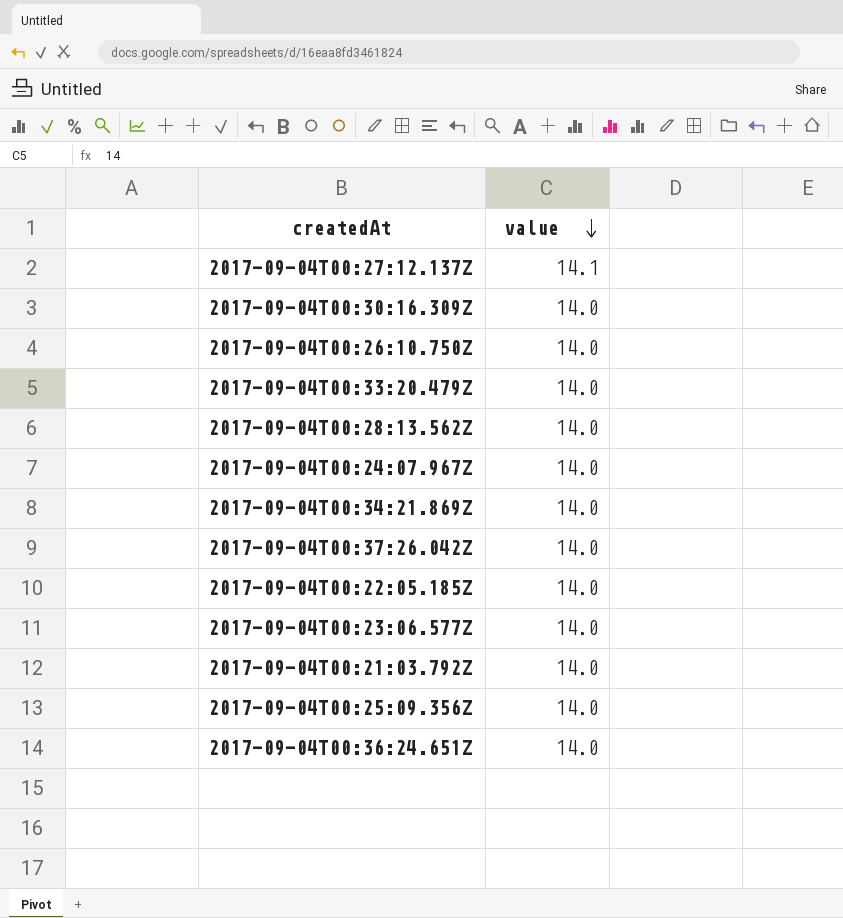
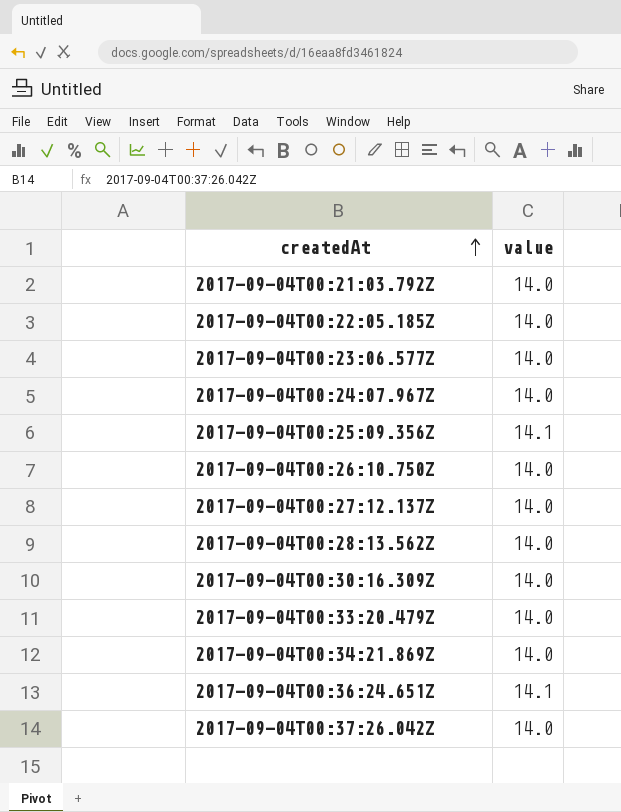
row order: value descending -> createdAt ascending
2017-09-04T00:25:09.356Z | value: 14.0 -> 14.1
2017-09-04T00:27:12.137Z | value: 14.1 -> 14.0
2017-09-04T00:36:24.651Z | value: 14.0 -> 14.1

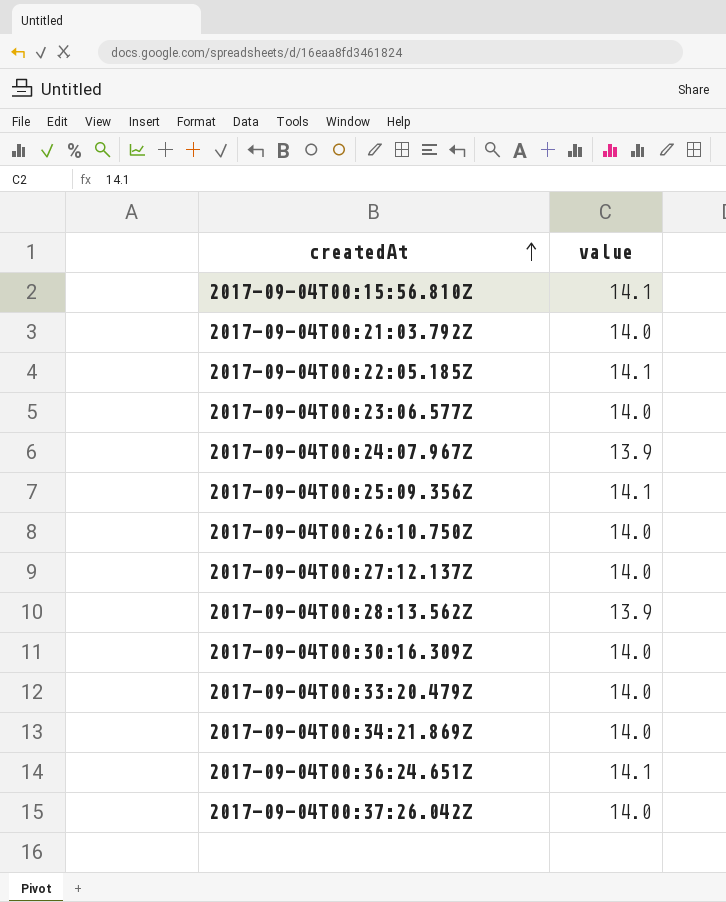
row 2017-09-04T00:15:56.810Z: none -> 14.1
2017-09-04T00:22:05.185Z | value: 14.0 -> 14.1
2017-09-04T00:24:07.967Z | value: 14.0 -> 13.9
2017-09-04T00:28:13.562Z | value: 14.0 -> 13.9

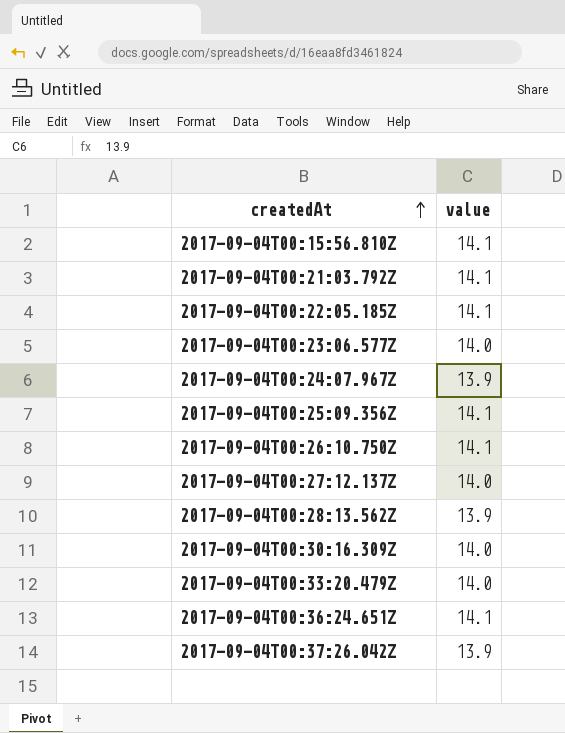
row 2017-09-04T00:34:21.869Z: 14.0 -> none
2017-09-04T00:21:03.792Z | value: 14.0 -> 14.1
2017-09-04T00:26:10.750Z | value: 14.0 -> 14.1
2017-09-04T00:37:26.042Z | value: 14.0 -> 13.9

